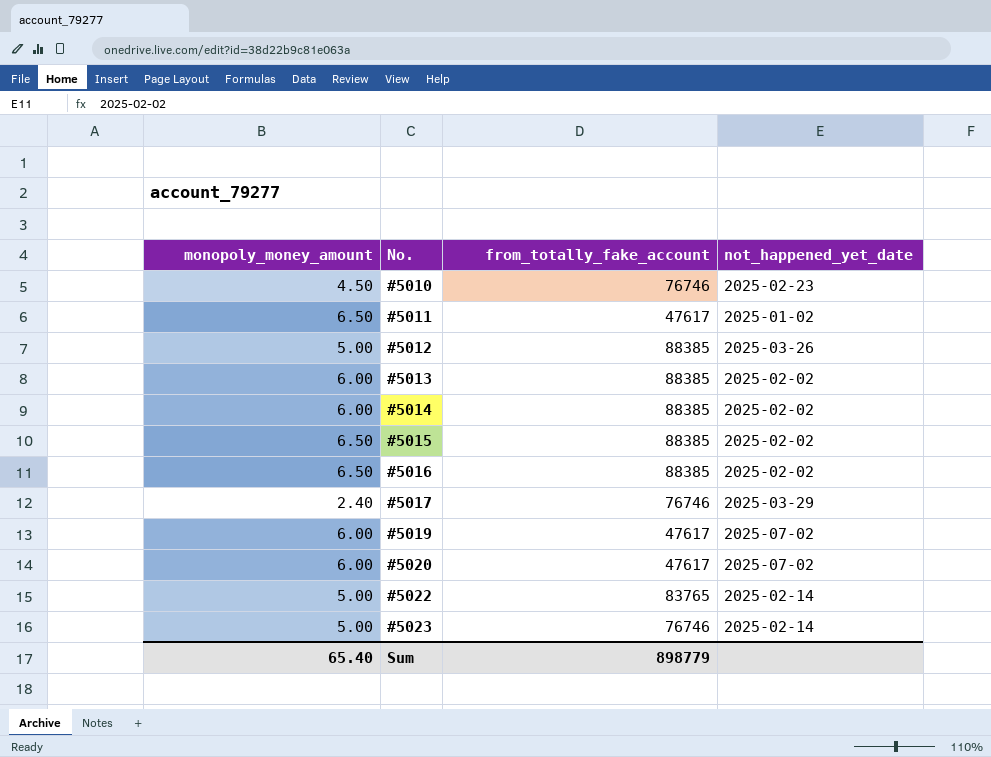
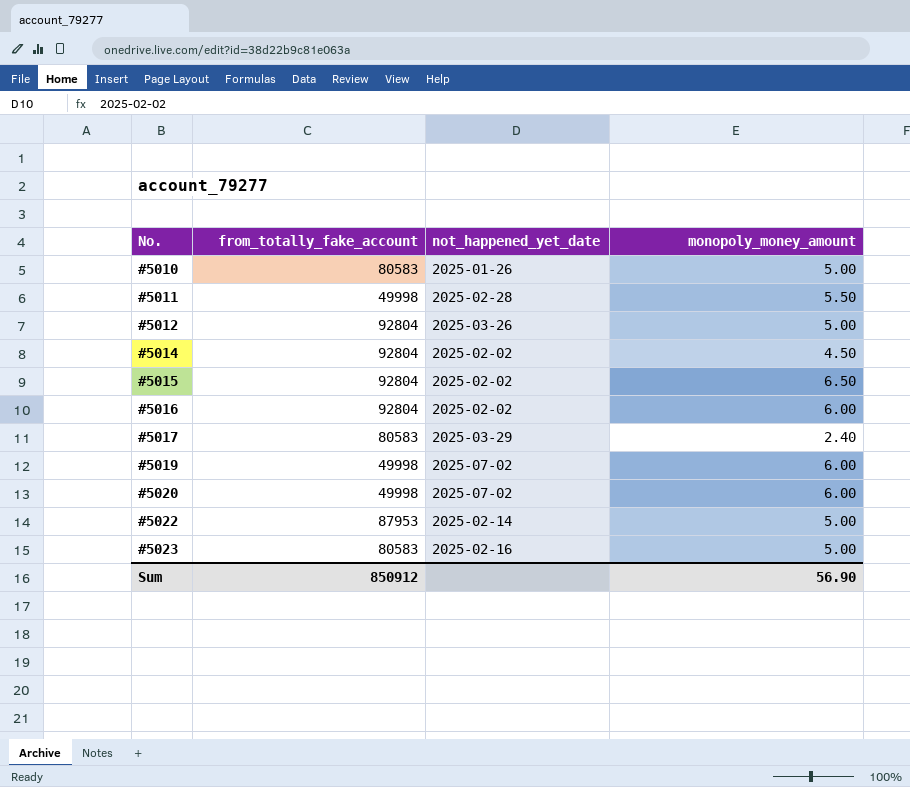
column monopoly_money_amount | position: 1 -> 4
row #5013: 6.00 | 88385 | 2025-02-02 -> none
#5010 | from_totally_fake_account: 76746 -> 80583
#5010 | not_happened_yet_date: 2025-02-23 -> 2025-01-26
#5010 | monopoly_money_amount: 4.50 -> 5.00
#5011 | from_totally_fake_account: 47617 -> 49998
#5011 | not_happened_yet_date: 2025-01-02 -> 2025-02-28
#5011 | monopoly_money_amount: 6.50 -> 5.50
#5012 | from_totally_fake_account: 88385 -> 92804
#5014 | from_totally_fake_account: 88385 -> 92804
#5014 | monopoly_money_amount: 6.00 -> 4.50
#5015 | from_totally_fake_account: 88385 -> 92804
#5016 | from_totally_fake_account: 88385 -> 92804
#5016 | monopoly_money_amount: 6.50 -> 6.00
#5017 | from_totally_fake_account: 76746 -> 80583
#5019 | from_totally_fake_account: 47617 -> 49998
#5020 | from_totally_fake_account: 47617 -> 49998
#5022 | from_totally_fake_account: 83765 -> 87953
#5023 | from_totally_fake_account: 76746 -> 80583
#5023 | not_happened_yet_date: 2025-02-14 -> 2025-02-16
Sum | from_totally_fake_account: 898779 -> 850912
Sum | monopoly_money_amount: 65.40 -> 56.90

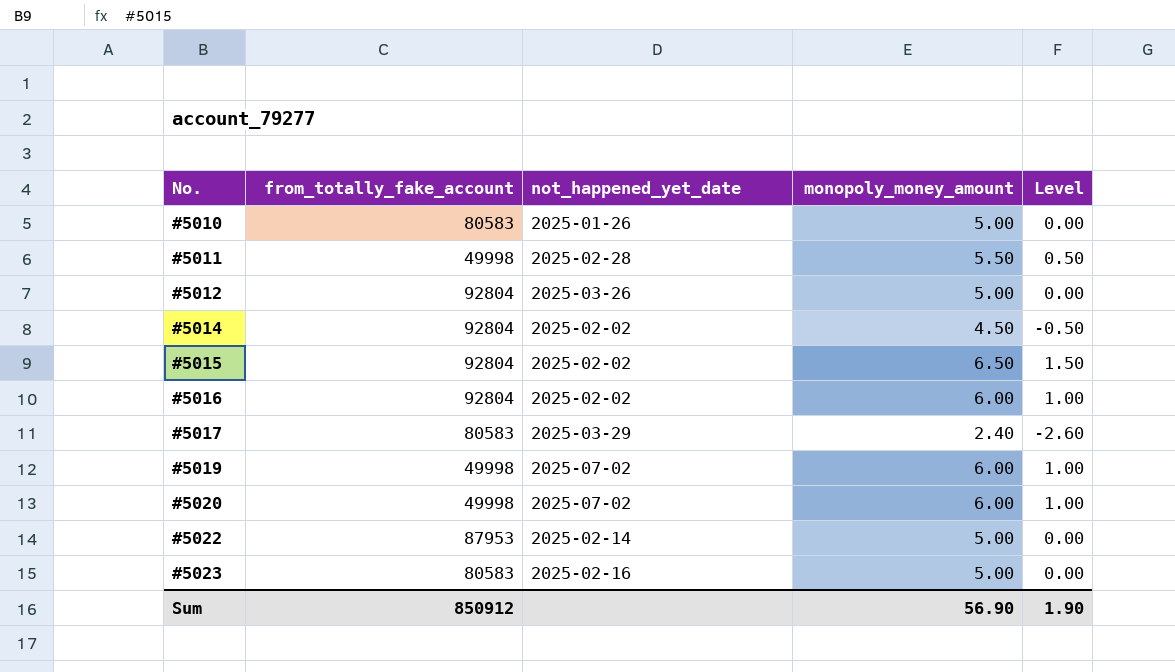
column Level | formula: none -> [monopoly_money_amount] - 5

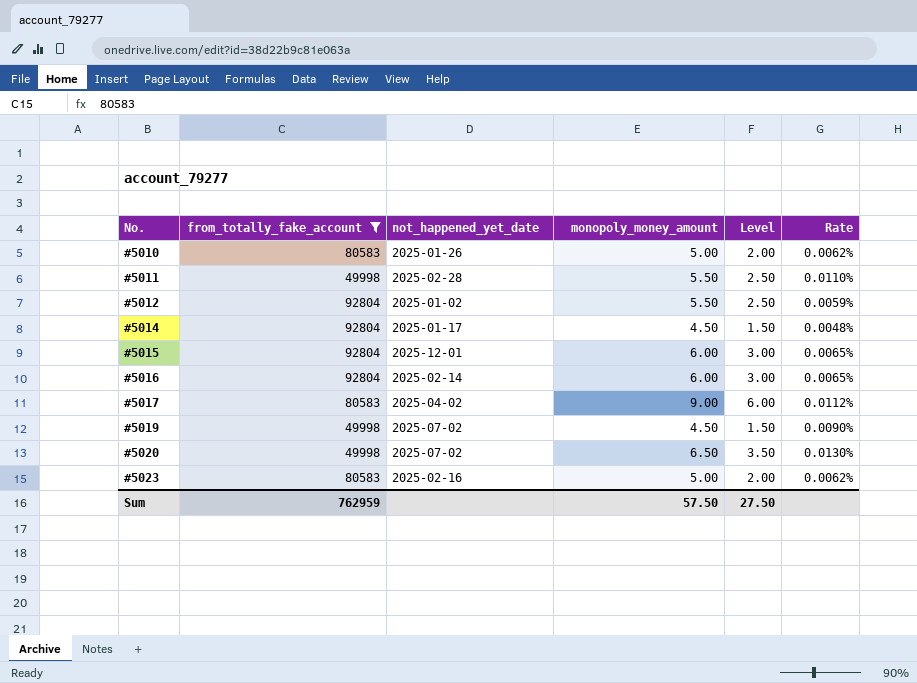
filter: none -> from_totally_fake_account != 87953
column Level | formula: [monopoly_money_amount] - 5 -> [monopoly_money_amount] - 3
column Rate | formula: none -> [monopoly_money_amount] / [from_totally_fake_account]
#5012 | not_happened_yet_date: 2025-03-26 -> 2025-01-02
#5012 | monopoly_money_amount: 5.00 -> 5.50
#5014 | not_happened_yet_date: 2025-02-02 -> 2025-01-17
#5015 | not_happened_yet_date: 2025-02-02 -> 2025-12-01
#5015 | monopoly_money_amount: 6.50 -> 6.00
#5016 | not_happened_yet_date: 2025-02-02 -> 2025-02-14
#5017 | not_happened_yet_date: 2025-03-29 -> 2025-04-02
#5017 | monopoly_money_amount: 2.40 -> 9.00
#5019 | monopoly_money_amount: 6.00 -> 4.50
#5020 | monopoly_money_amount: 6.00 -> 6.50
Sum | from_totally_fake_account: 850912 -> 762959
Sum | monopoly_money_amount: 56.90 -> 57.50
Sum | Level: 1.90 -> 27.50

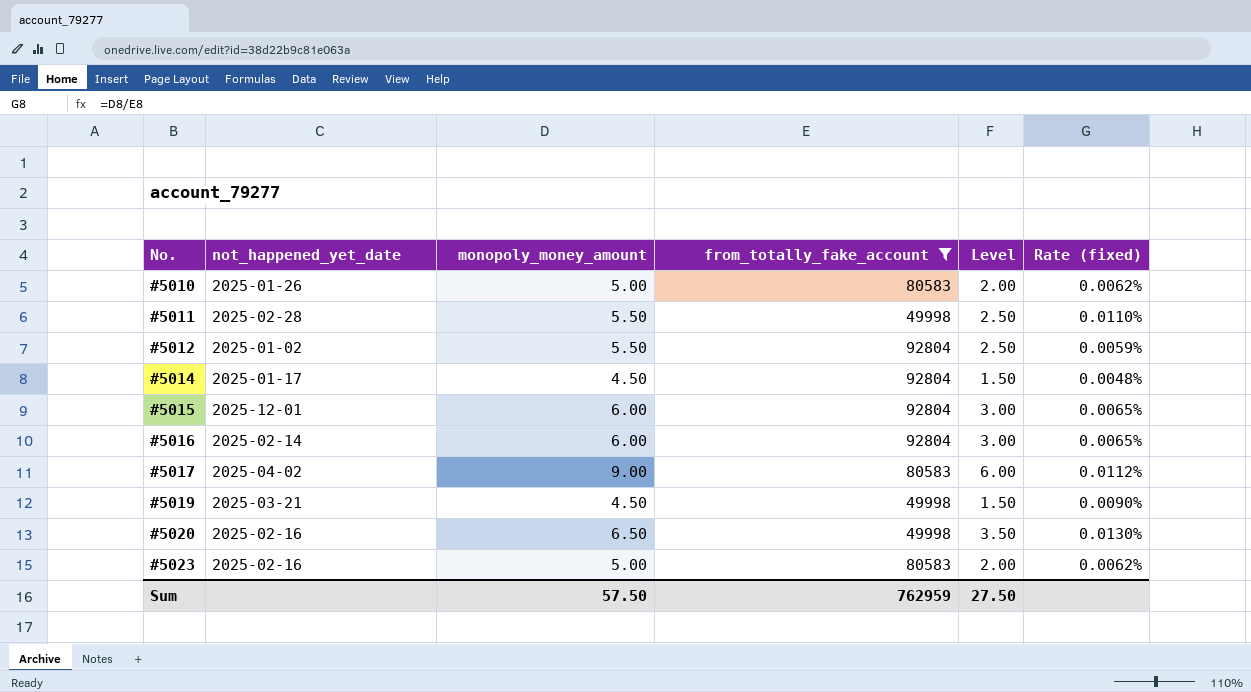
column from_totally_fake_account | position: 2 -> 4
column name: Rate -> Rate (fixed)
#5019 | not_happened_yet_date: 2025-07-02 -> 2025-03-21
#5020 | not_happened_yet_date: 2025-07-02 -> 2025-02-16

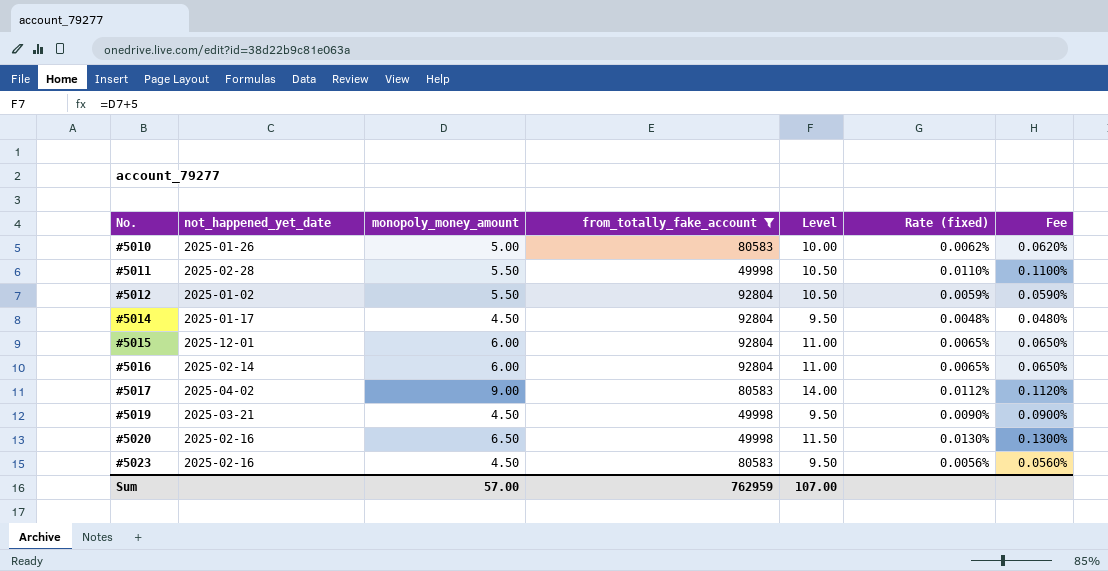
column Level | formula: [monopoly_money_amount] - 3 -> [monopoly_money_amount] + 5
column Fee | formula: none -> [Rate (fixed)] * 10
#5023 | monopoly_money_amount: 5.00 -> 4.50
#5023 | Rate (fixed): 0.0062% -> 0.0056%
Sum | monopoly_money_amount: 57.50 -> 57.00
Sum | Level: 27.50 -> 107.00

